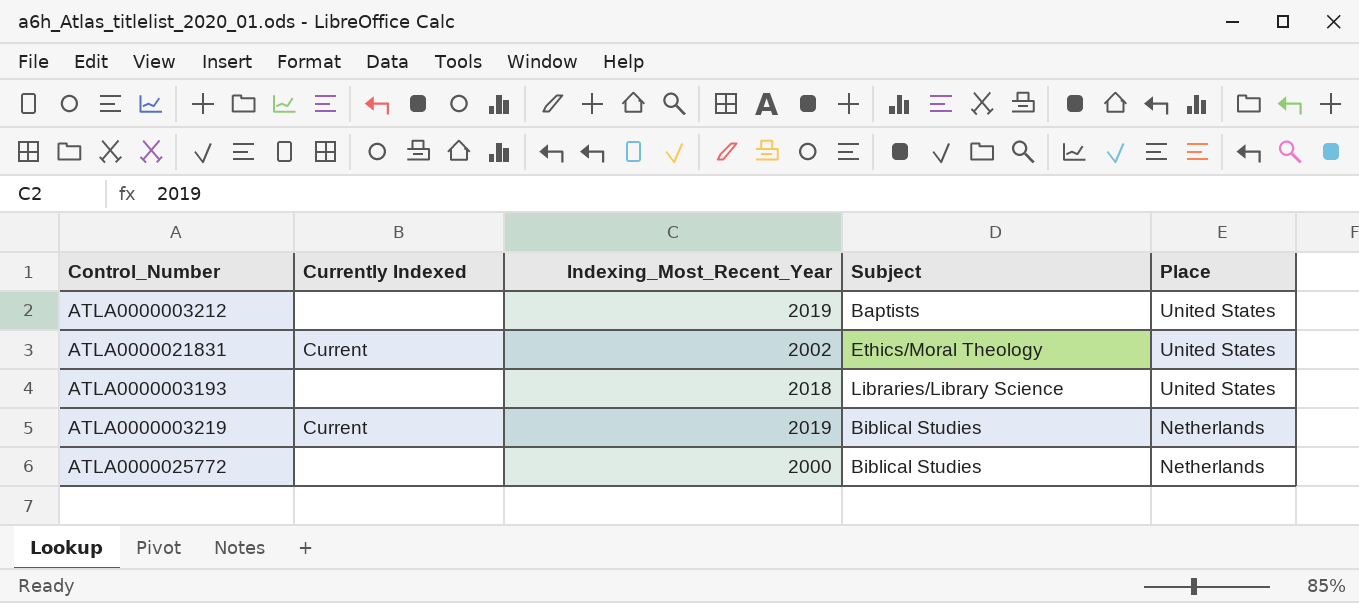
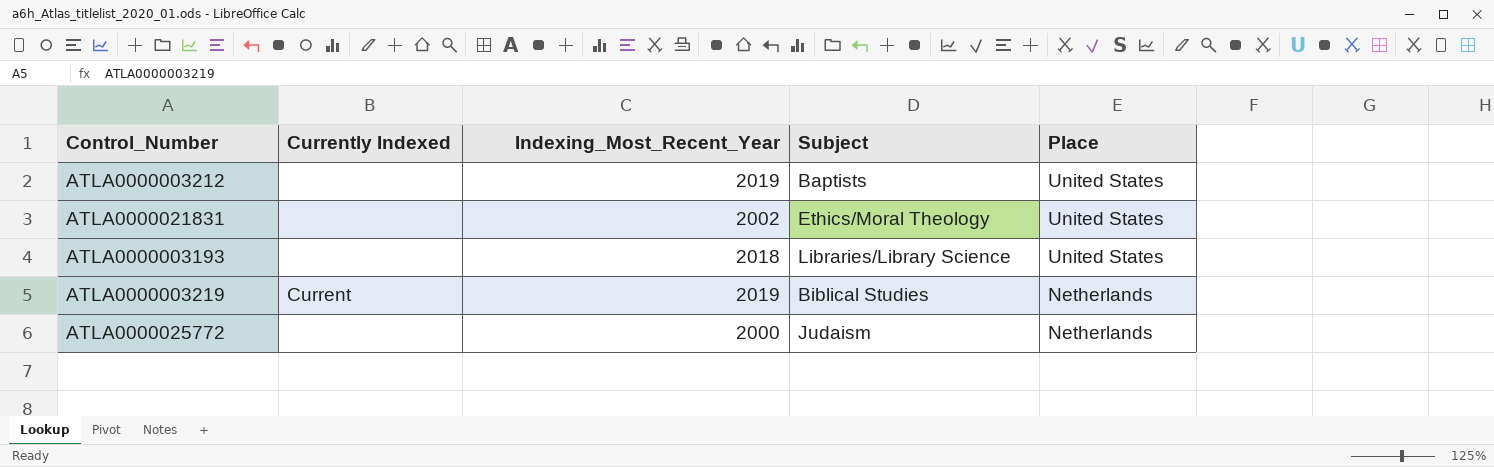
ATLA0000021831 | Currently Indexed: Current -> none
ATLA0000025772 | Subject: Biblical Studies -> Judaism

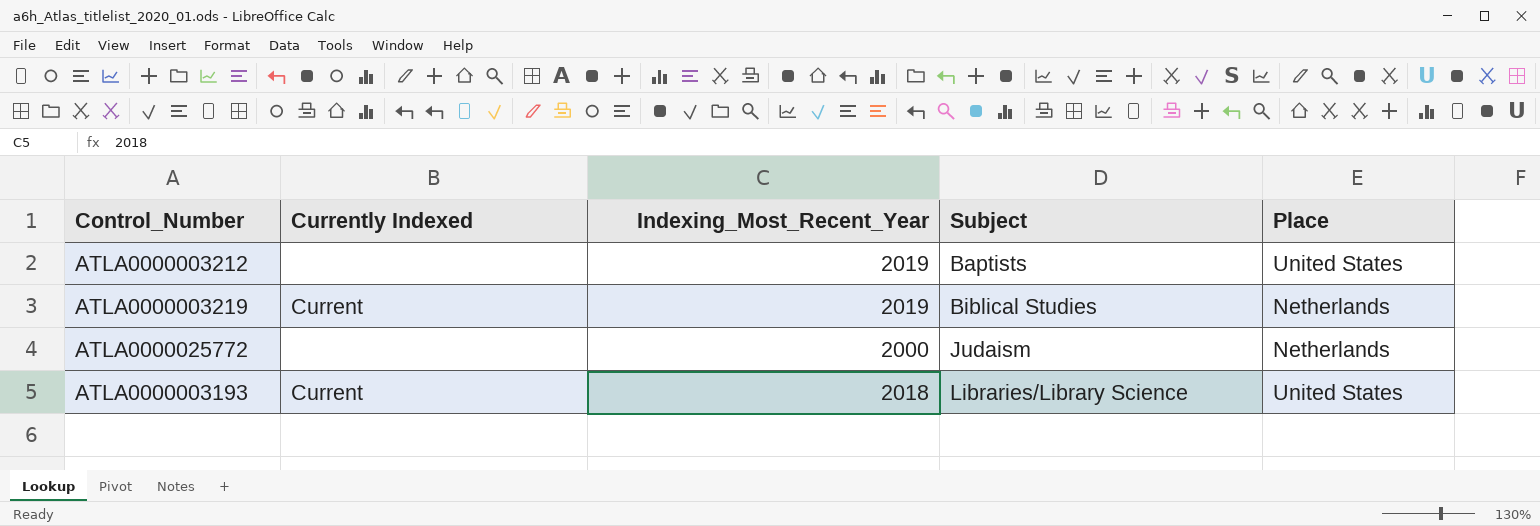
row order: Place descending -> Subject ascending
row ATLA0000021831: none | 2002 | Ethics/Moral Theology | United States -> none
ATLA0000003193 | Currently Indexed: none -> Current

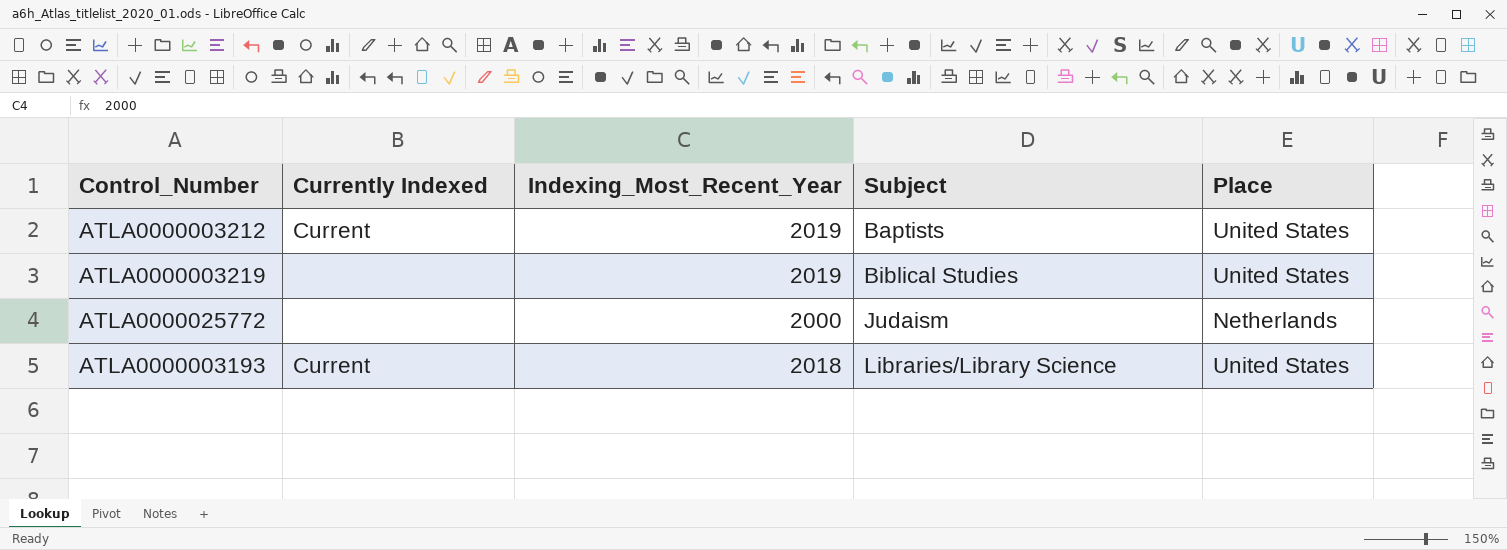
ATLA0000003212 | Currently Indexed: none -> Current
ATLA0000003219 | Currently Indexed: Current -> none
ATLA0000003219 | Place: Netherlands -> United States

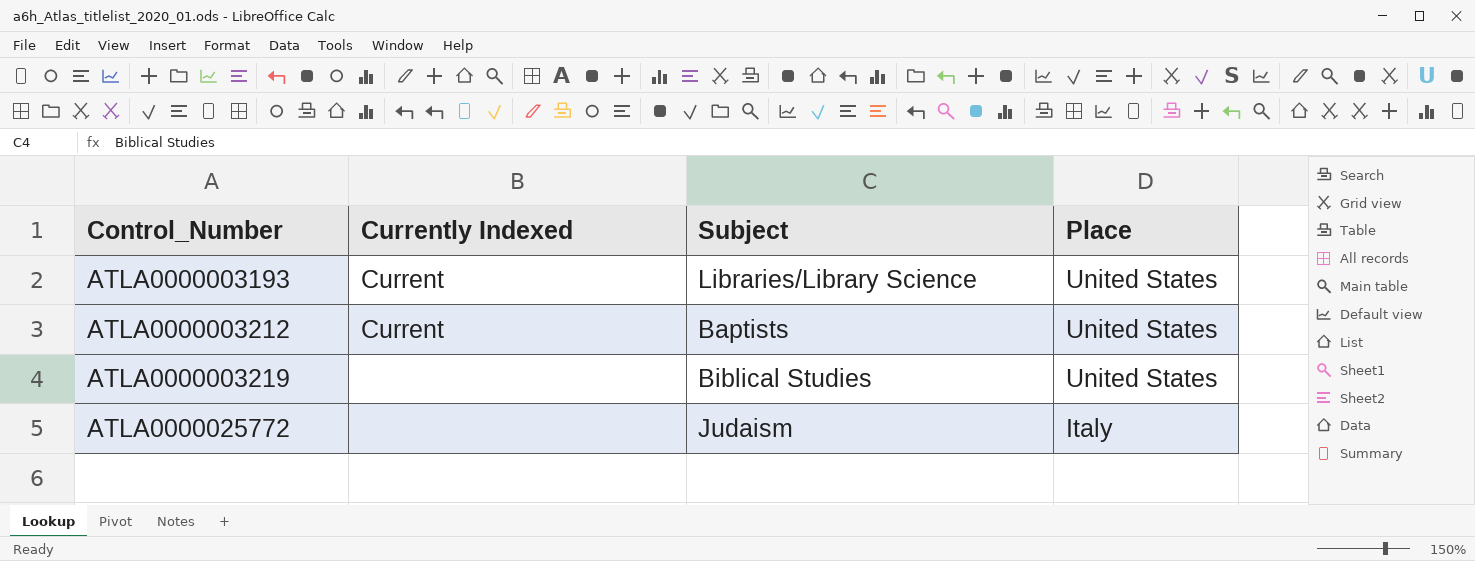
row order: Subject ascending -> Control_Number ascending
column Indexing_Most_Recent_Year | position: 3 -> none
ATLA0000025772 | Place: Netherlands -> Italy

